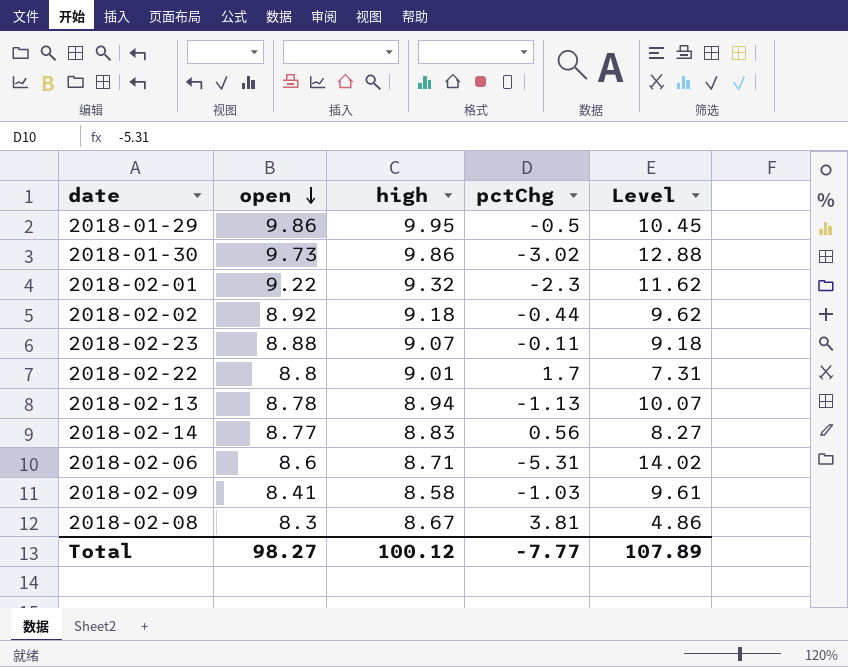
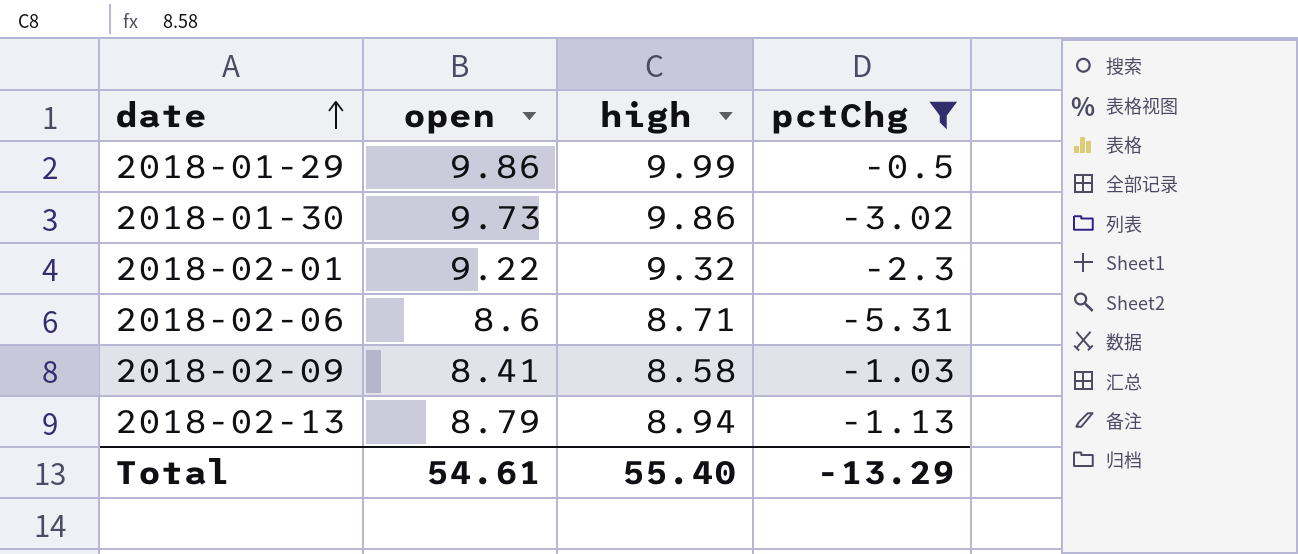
filter: none -> pctChg <= -0.5
row order: open descending -> date ascending
column Level | formula: [high] - [pctChg] -> none
2018-01-29 | high: 9.95 -> 9.99
2018-02-13 | open: 8.78 -> 8.79
Total | open: 98.27 -> 54.61
Total | high: 100.12 -> 55.40
Total | pctChg: -7.77 -> -13.29

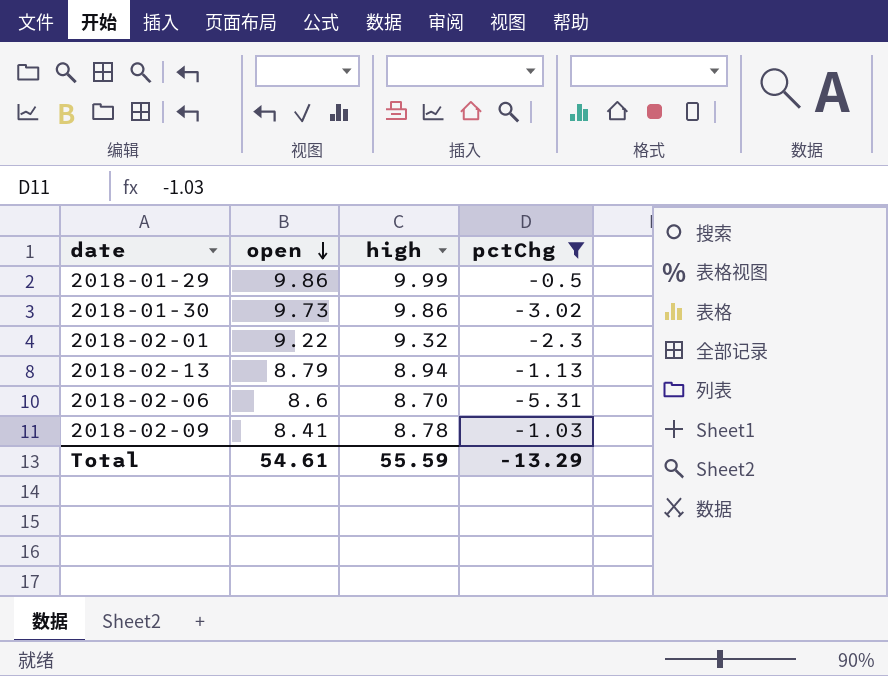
row order: date ascending -> open descending
2018-02-06 | high: 8.71 -> 8.70
2018-02-09 | high: 8.58 -> 8.78
Total | high: 55.40 -> 55.59

